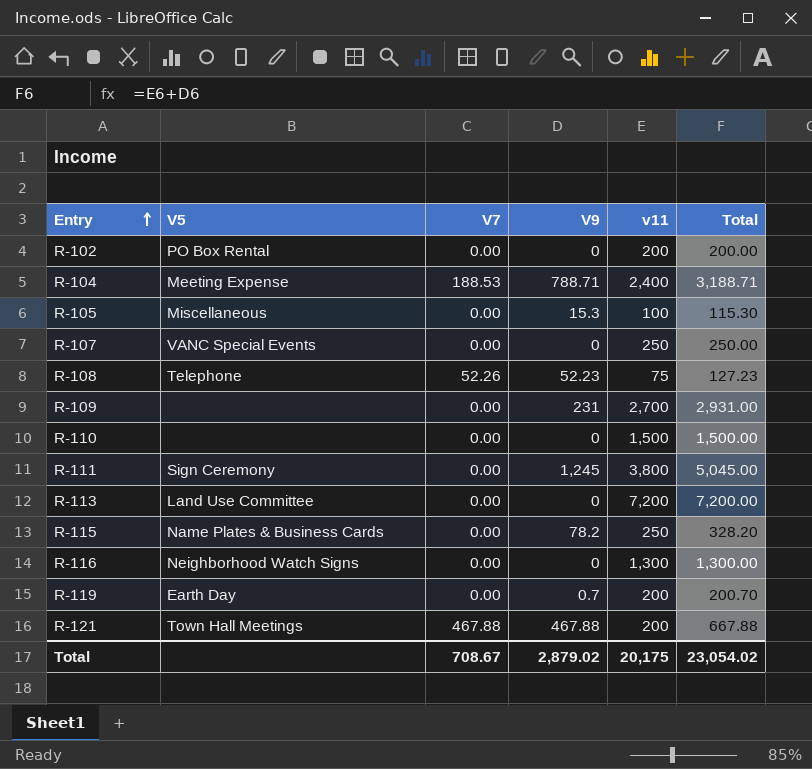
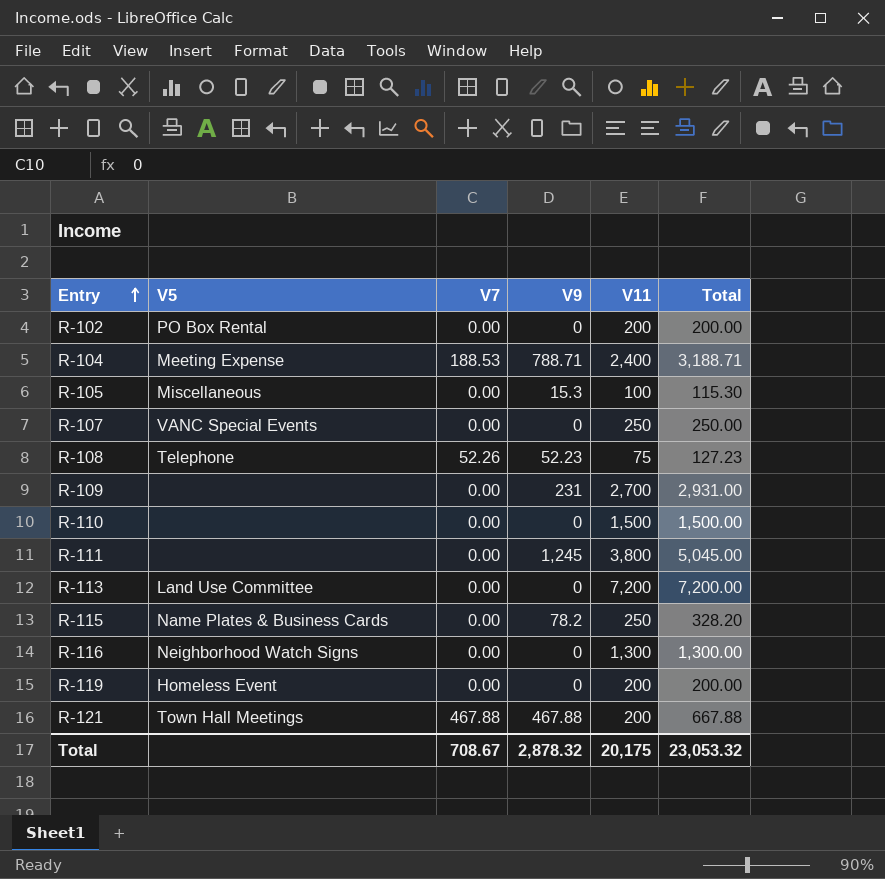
column name: v11 -> V11
R-111 | V5: Sign Ceremony -> none
R-119 | V5: Earth Day -> Homeless Event
R-119 | V9: 0.7 -> 0
R-119 | Total: 200.70 -> 200.00
Total | V9: 2,879.02 -> 2,878.32
Total | Total: 23,054.02 -> 23,053.32

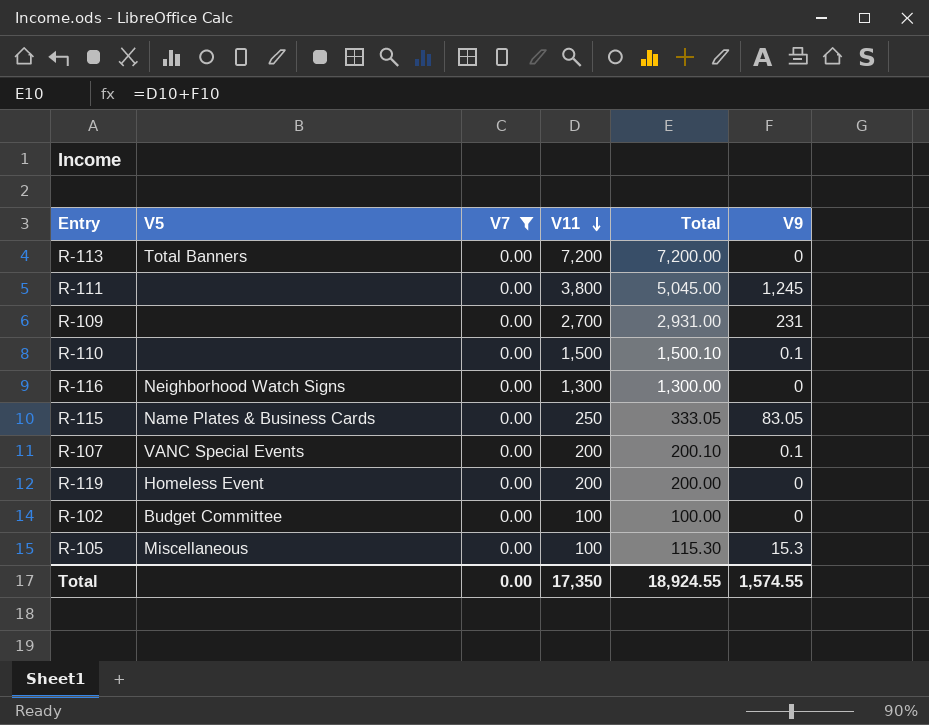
filter: none -> V7 = 0.00
row order: Entry ascending -> V11 descending
column V9 | position: 4 -> 6
R-113 | V5: Land Use Committee -> Total Banners
R-110 | Total: 1,500.00 -> 1,500.10
R-110 | V9: 0 -> 0.1
R-115 | Total: 328.20 -> 333.05
R-115 | V9: 78.2 -> 83.05
R-107 | V11: 250 -> 200
R-107 | Total: 250.00 -> 200.10
R-107 | V9: 0 -> 0.1
R-102 | V5: PO Box Rental -> Budget Committee
R-102 | V11: 200 -> 100
R-102 | Total: 200.00 -> 100.00
Total | V7: 708.67 -> 0.00
Total | V11: 20,175 -> 17,350
Total | Total: 23,053.32 -> 18,924.55
Total | V9: 2,878.32 -> 1,574.55

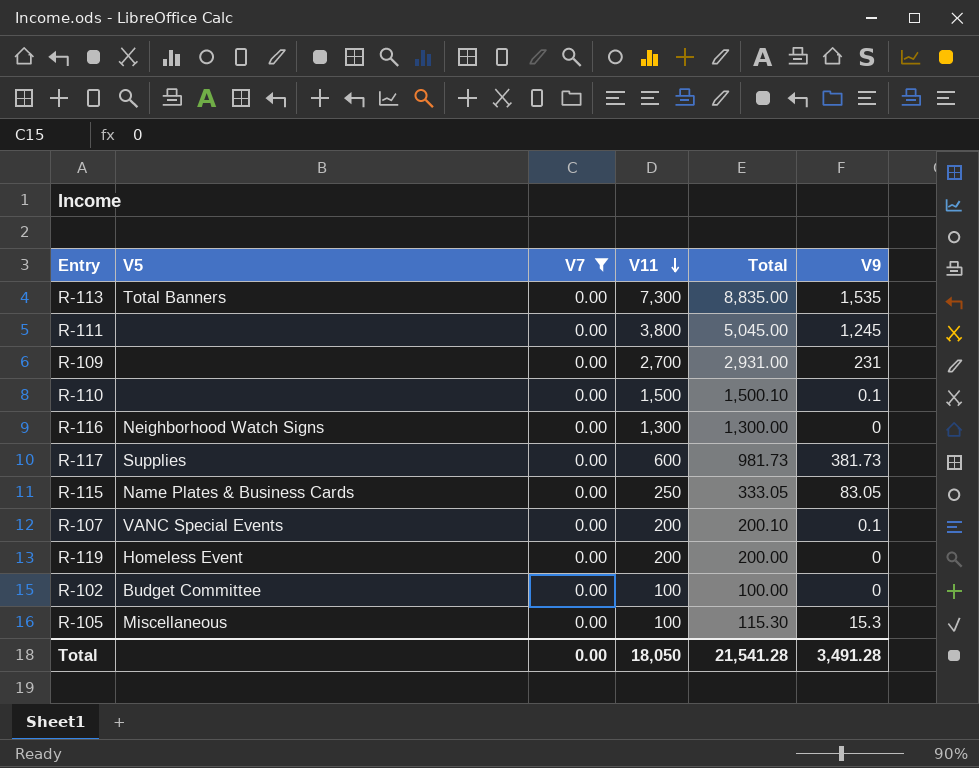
R-113 | V11: 7,200 -> 7,300
R-113 | Total: 7,200.00 -> 8,835.00
R-113 | V9: 0 -> 1,535
row R-117: none -> Supplies | 0.00 | 600 | 981.73 | 381.73
Total | V11: 17,350 -> 18,050
Total | Total: 18,924.55 -> 21,541.28
Total | V9: 1,574.55 -> 3,491.28

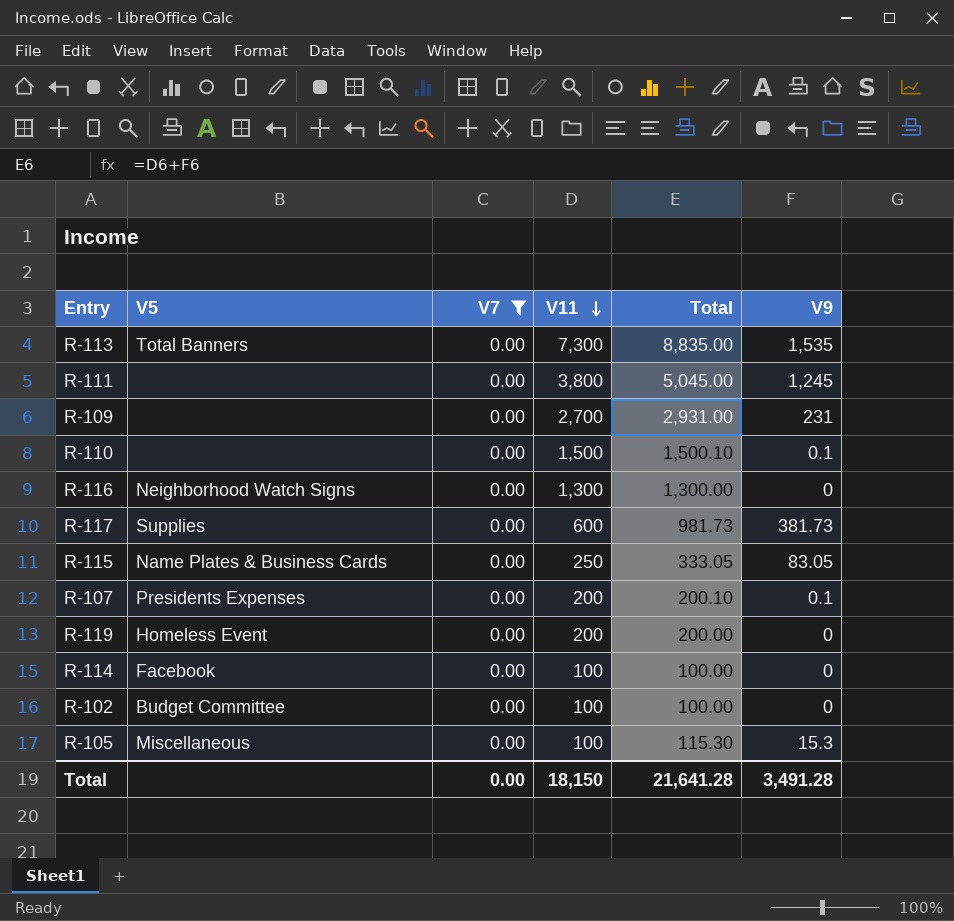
R-107 | V5: VANC Special Events -> Presidents Expenses
row R-114: none -> Facebook | 0.00 | 100 | 100.00 | 0
Total | V11: 18,050 -> 18,150
Total | Total: 21,541.28 -> 21,641.28

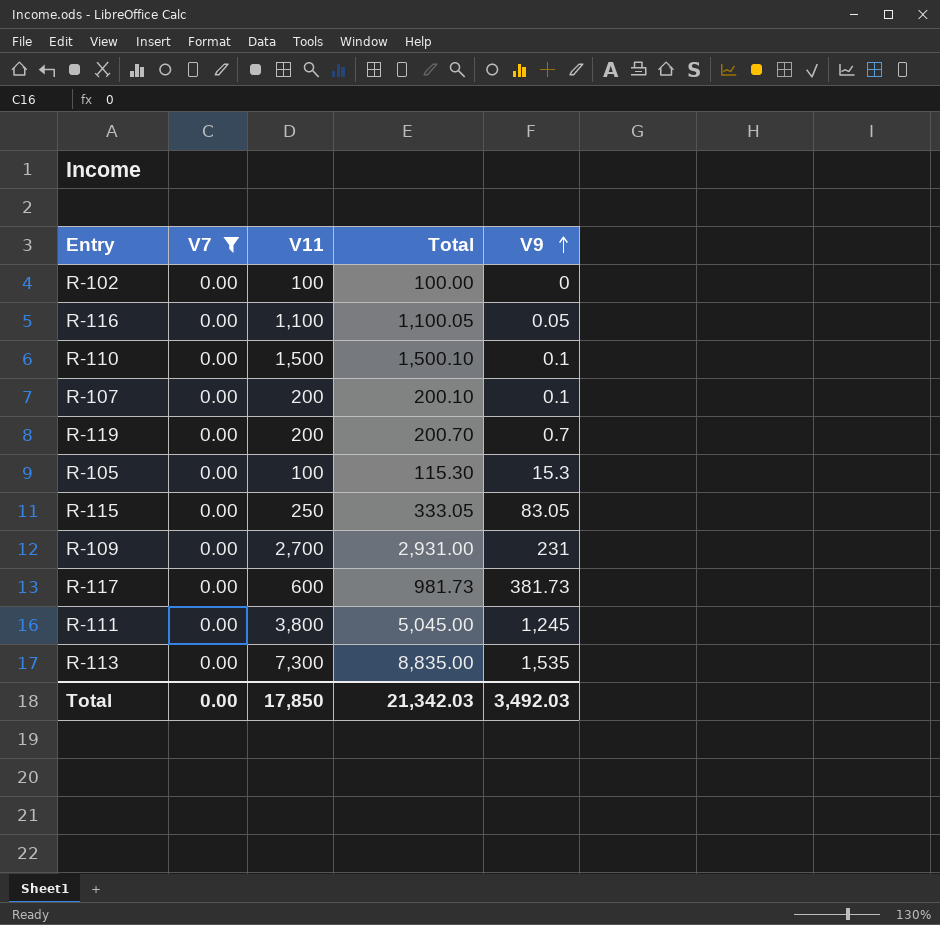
row order: V11 descending -> V9 ascending
column V5 | position: 2 -> none
row R-114: Facebook | 0.00 | 100 | 100.00 | 0 -> none
R-116 | V11: 1,300 -> 1,100
R-116 | Total: 1,300.00 -> 1,100.05
R-116 | V9: 0 -> 0.05
R-119 | Total: 200.00 -> 200.70
R-119 | V9: 0 -> 0.7
Total | V11: 18,150 -> 17,850
Total | Total: 21,641.28 -> 21,342.03
Total | V9: 3,491.28 -> 3,492.03

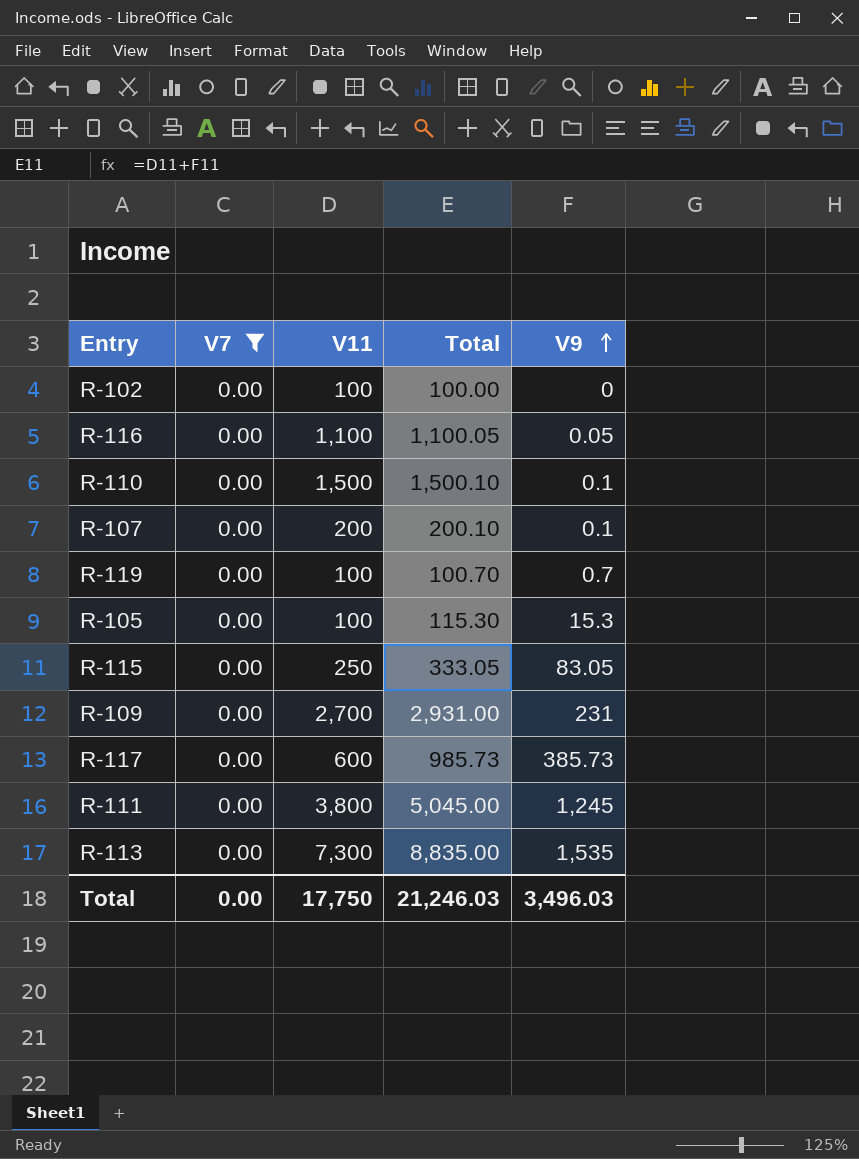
R-119 | V11: 200 -> 100
R-119 | Total: 200.70 -> 100.70
R-117 | Total: 981.73 -> 985.73
R-117 | V9: 381.73 -> 385.73
Total | V11: 17,850 -> 17,750
Total | Total: 21,342.03 -> 21,246.03
Total | V9: 3,492.03 -> 3,496.03

